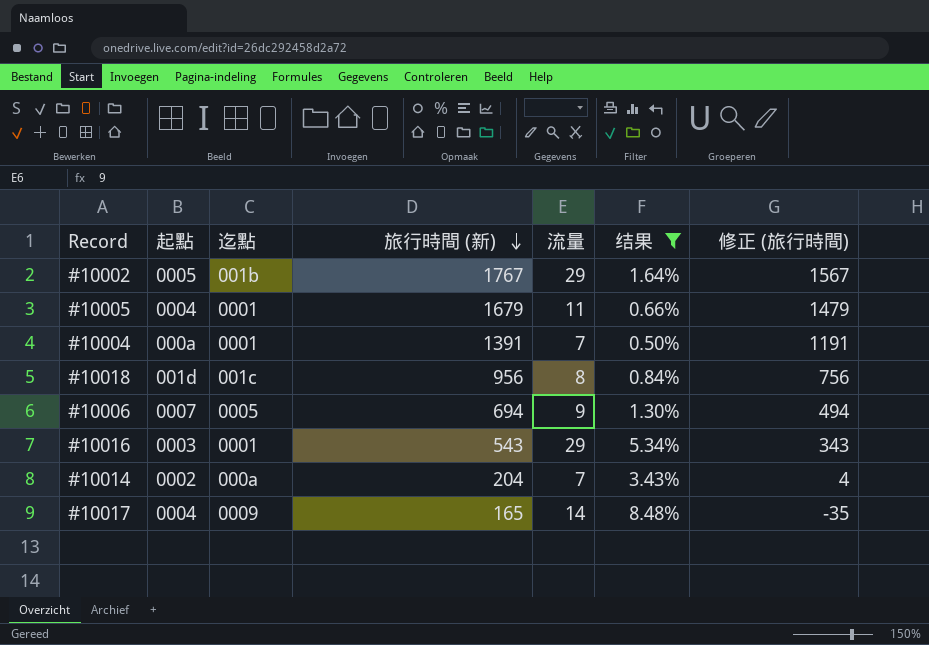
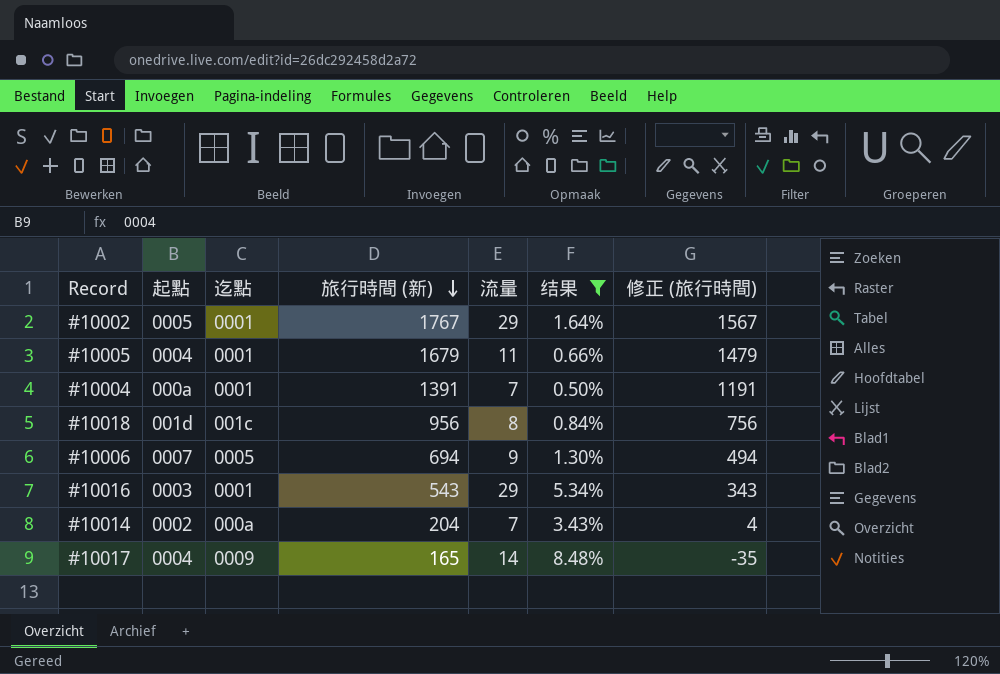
#10002 | 迄點: 001b -> 0001

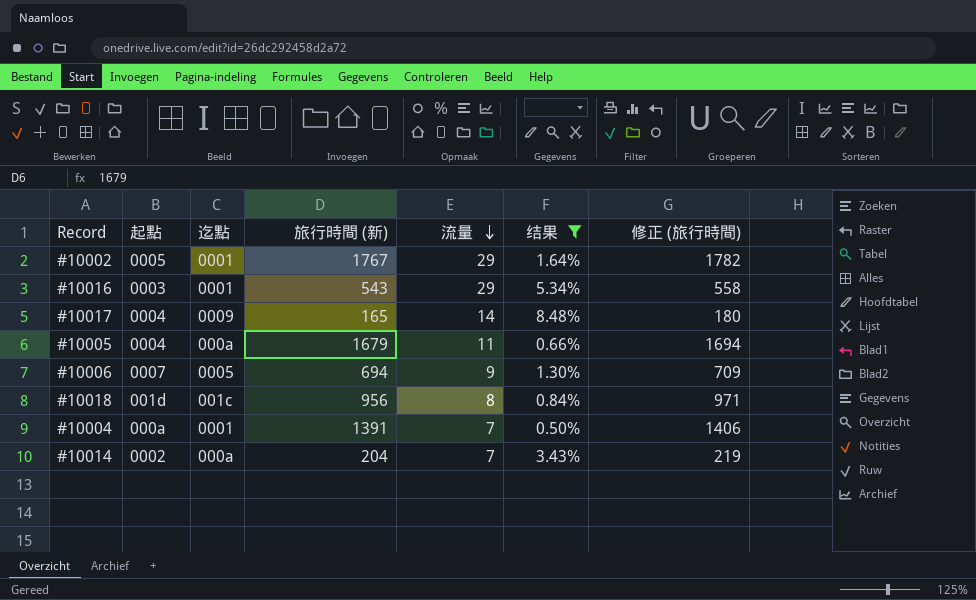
row order: 旅行時間 (新) descending -> 流量 descending
column 修正 (旅行時間) | formula: [旅行時間 (新)] - 200 -> [旅行時間 (新)] + 15
#10005 | 迄點: 0001 -> 000a

